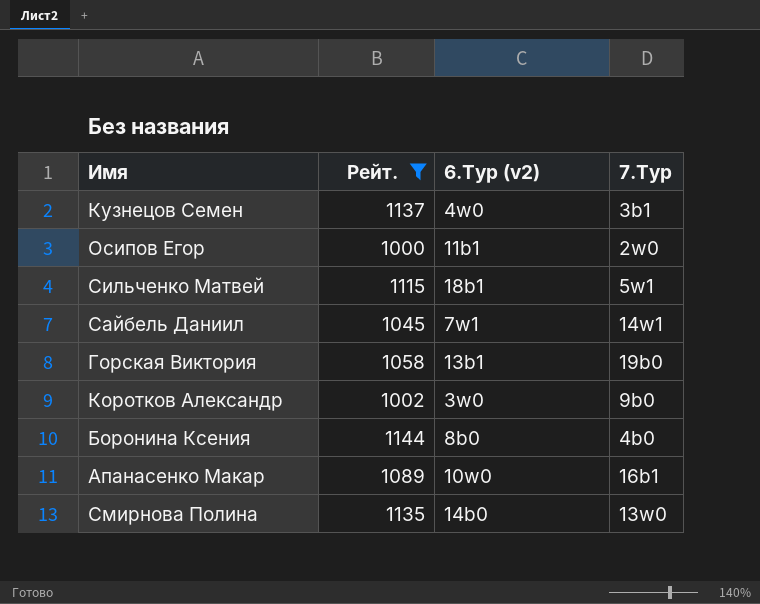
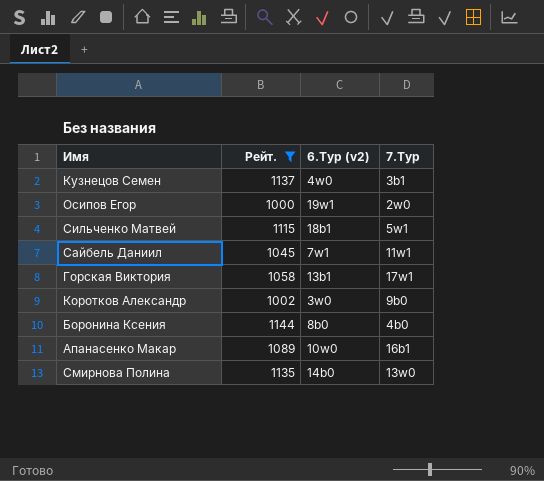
Осипов Егор | 6.Тур (v2): 11b1 -> 19w1
Сайбель Даниил | 7.Тур: 14w1 -> 11w1
Горская Виктория | 7.Тур: 19b0 -> 17w1

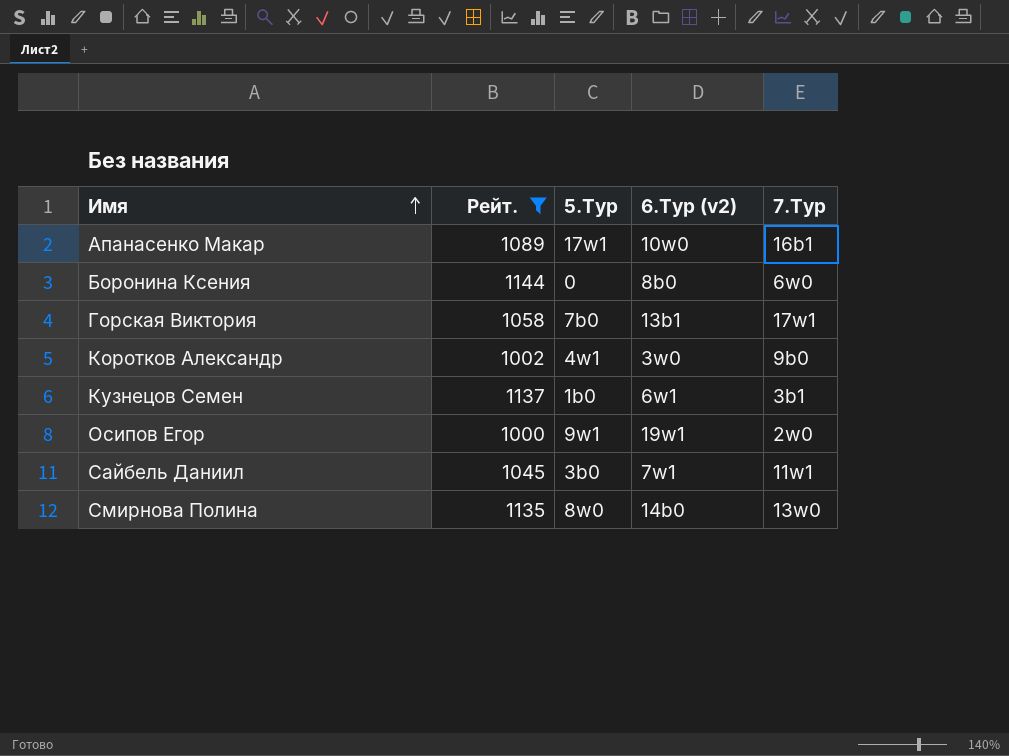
row order: none -> Имя ascending
column 5.Тур | position: none -> 3
row Сильченко Матвей: 1115 | 18b1 | 5w1 -> none
Боронина Ксения | 7.Тур: 4b0 -> 6w0
Кузнецов Семен | 6.Тур (v2): 4w0 -> 6w1

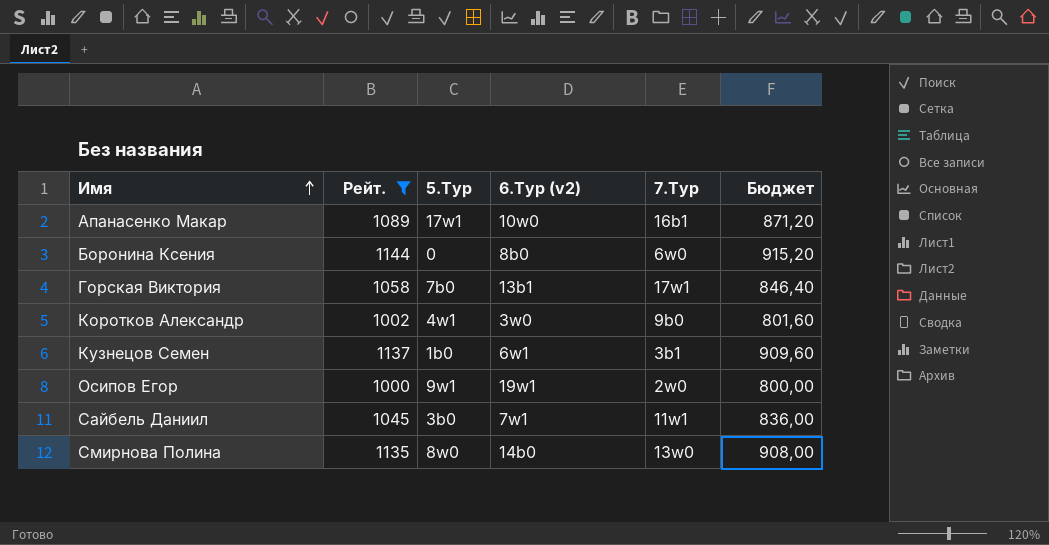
column Бюджет | formula: none -> [Рейт.] * 0,8

